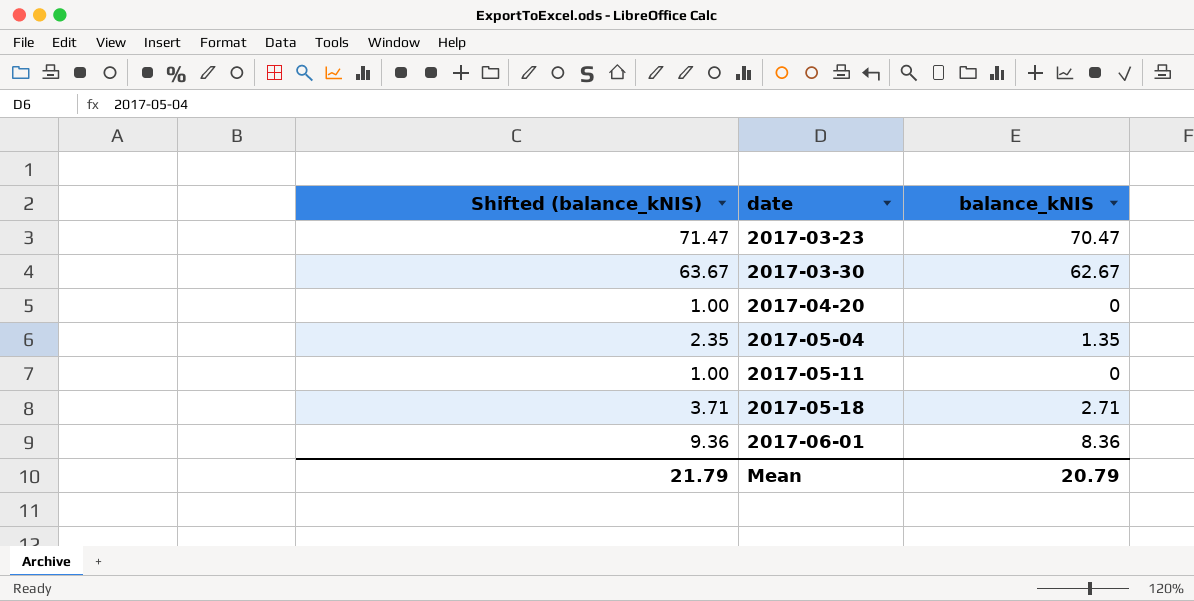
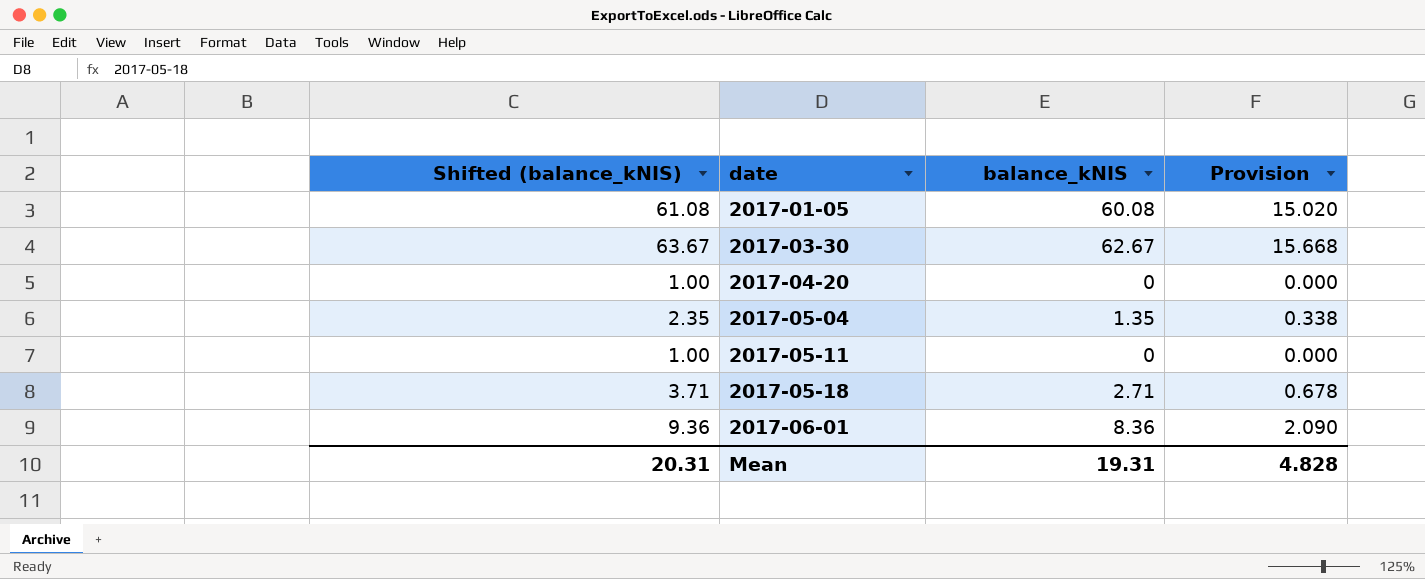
column Provision | formula: none -> [balance_kNIS] * 0.25
row 2017-03-23: 71.47 | 70.47 -> none
row 2017-01-05: none -> 61.08 | 60.08 | 15.020
Mean | Shifted (balance_kNIS): 21.79 -> 20.31
Mean | balance_kNIS: 20.79 -> 19.31

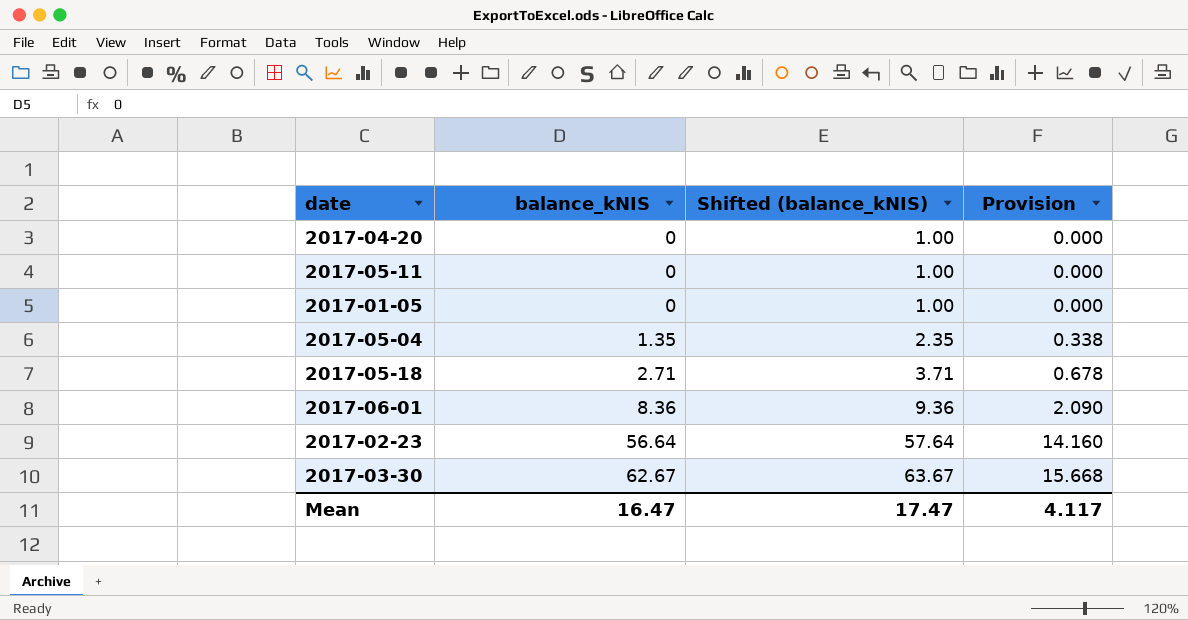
row order: date ascending -> balance_kNIS ascending
column Shifted (balance_kNIS) | position: 1 -> 3
2017-01-05 | balance_kNIS: 60.08 -> 0
2017-01-05 | Shifted (balance_kNIS): 61.08 -> 1.00
2017-01-05 | Provision: 15.020 -> 0.000
row 2017-02-23: none -> 56.64 | 57.64 | 14.160
Mean | balance_kNIS: 19.31 -> 16.47
Mean | Shifted (balance_kNIS): 20.31 -> 17.47
Mean | Provision: 4.828 -> 4.117

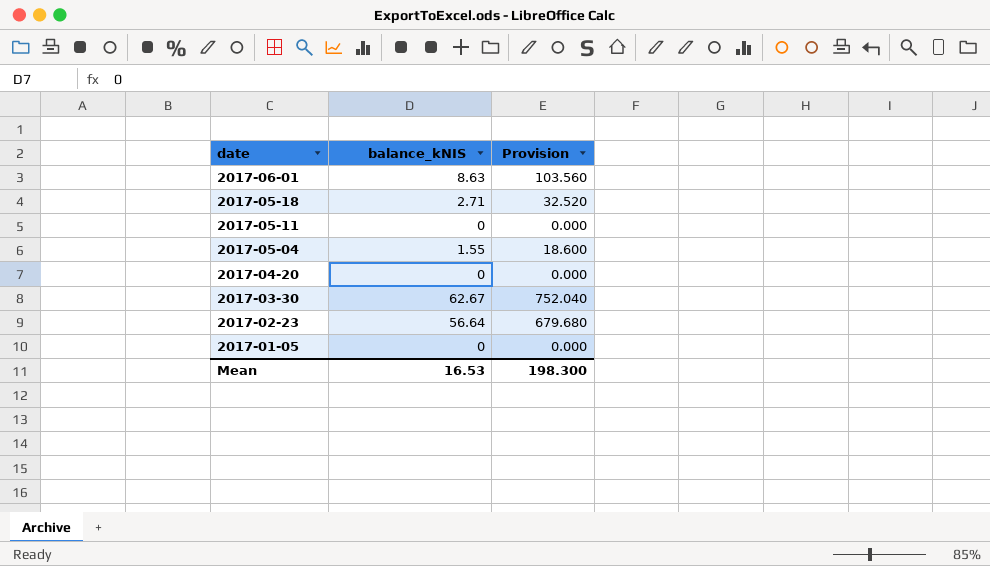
row order: balance_kNIS ascending -> date descending
column Shifted (balance_kNIS) | formula: [balance_kNIS] + 1 -> none
column Provision | formula: [balance_kNIS] * 0.25 -> [balance_kNIS] * 12
2017-06-01 | balance_kNIS: 8.36 -> 8.63
2017-05-04 | balance_kNIS: 1.35 -> 1.55
Mean | balance_kNIS: 16.47 -> 16.53
Mean | Provision: 4.117 -> 198.300

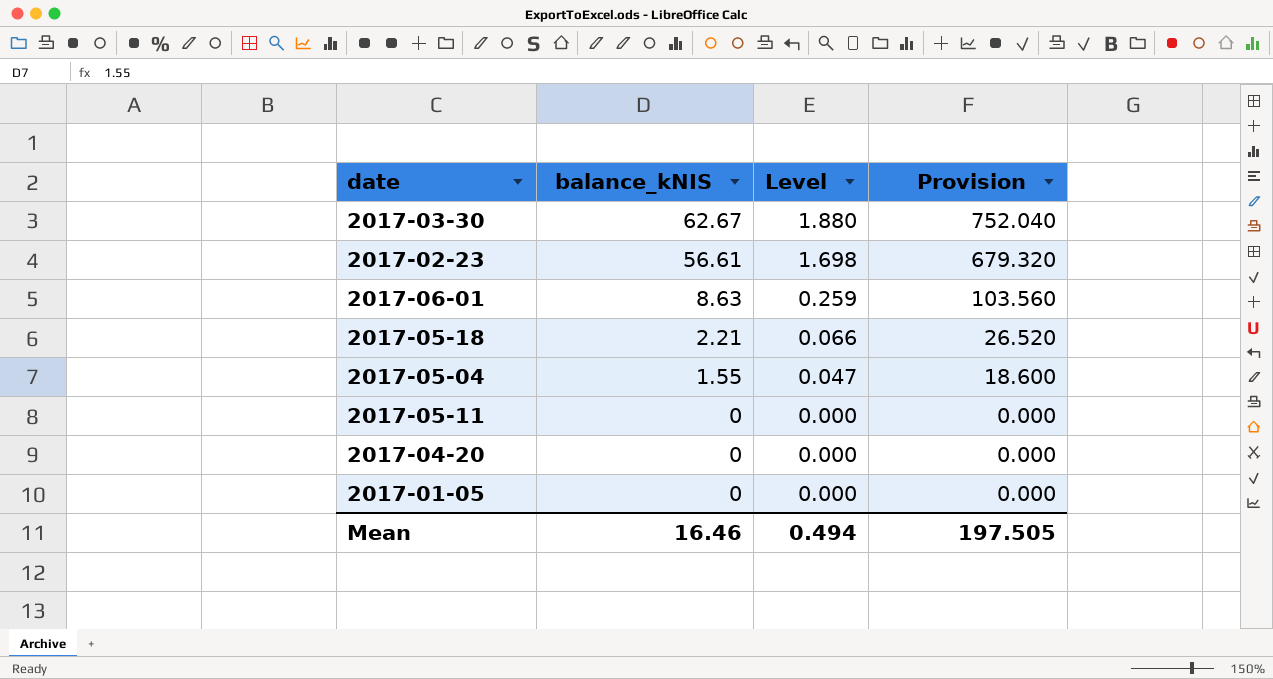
row order: date descending -> balance_kNIS descending
column Level | formula: none -> [balance_kNIS] * 0.03
2017-02-23 | balance_kNIS: 56.64 -> 56.61
2017-02-23 | Provision: 679.680 -> 679.320
2017-05-18 | balance_kNIS: 2.71 -> 2.21
2017-05-18 | Provision: 32.520 -> 26.520
Mean | balance_kNIS: 16.53 -> 16.46
Mean | Provision: 198.300 -> 197.505

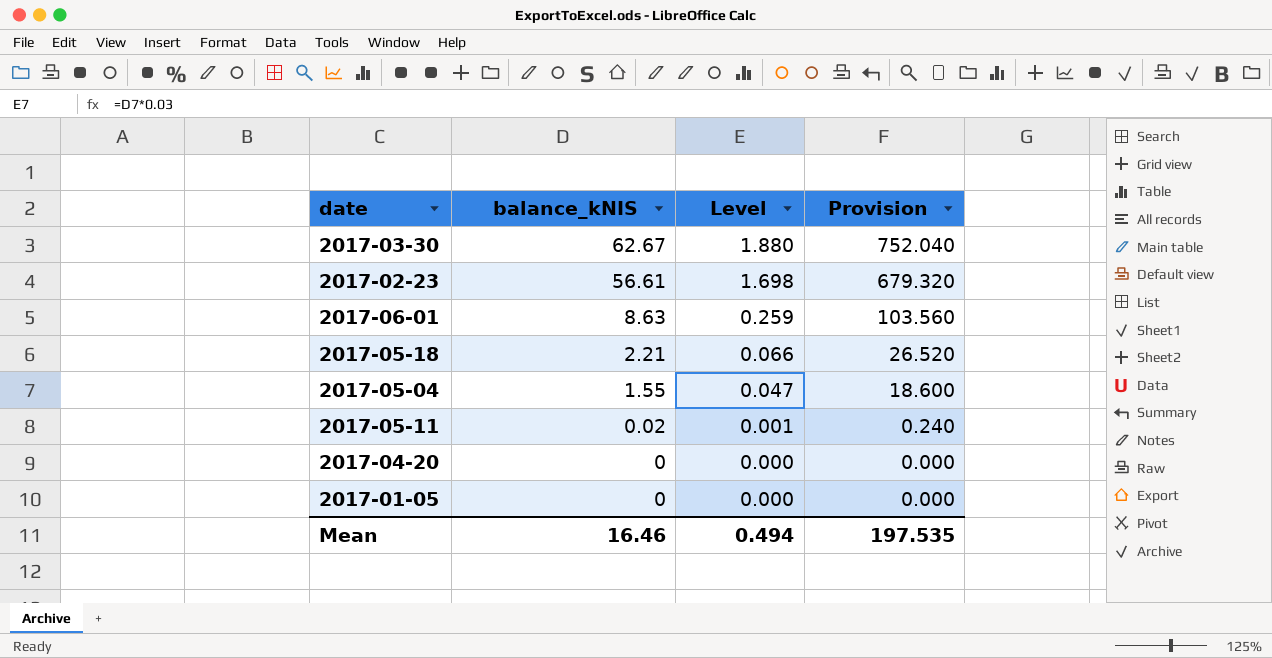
2017-05-11 | balance_kNIS: 0 -> 0.02
2017-05-11 | Level: 0.000 -> 0.001
2017-05-11 | Provision: 0.000 -> 0.240
Mean | Provision: 197.505 -> 197.535

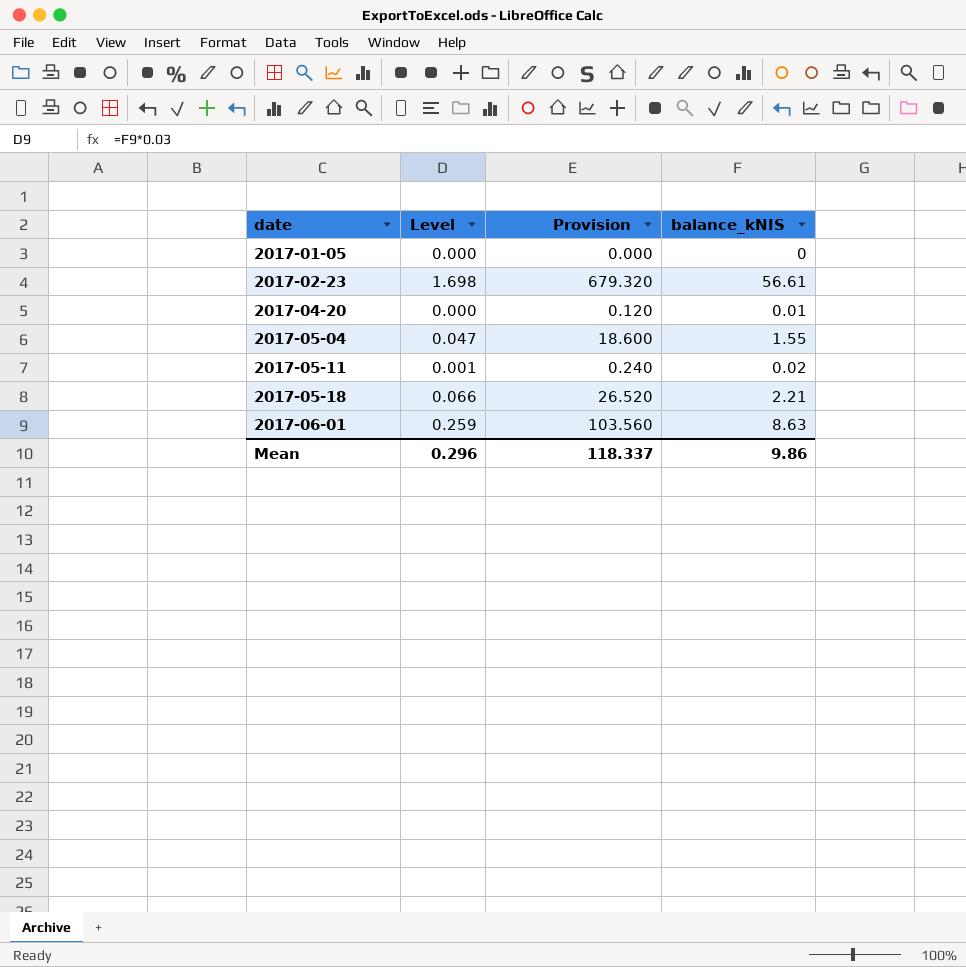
row order: balance_kNIS descending -> date ascending
column balance_kNIS | position: 2 -> 4
row 2017-03-30: 62.67 | 1.880 | 752.040 -> none
2017-04-20 | Provision: 0.000 -> 0.120
2017-04-20 | balance_kNIS: 0 -> 0.01
Mean | Level: 0.494 -> 0.296
Mean | Provision: 197.535 -> 118.337
Mean | balance_kNIS: 16.46 -> 9.86

